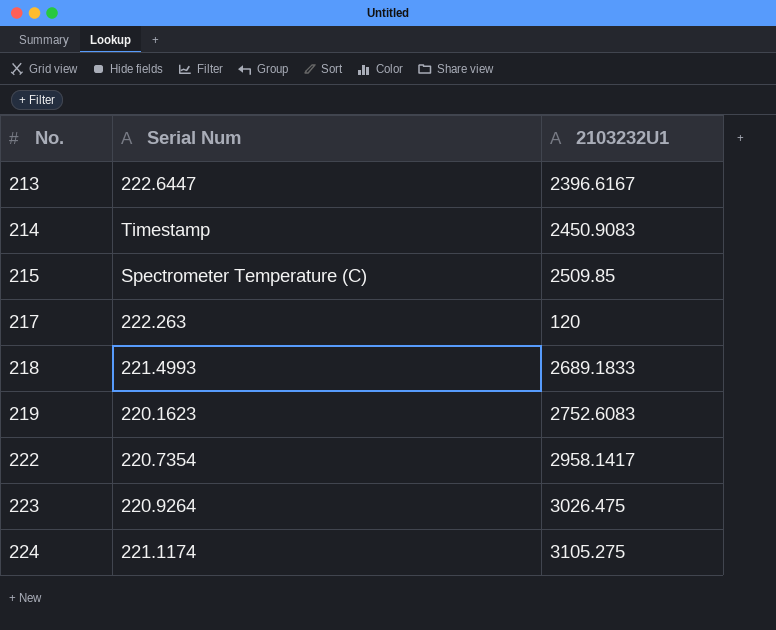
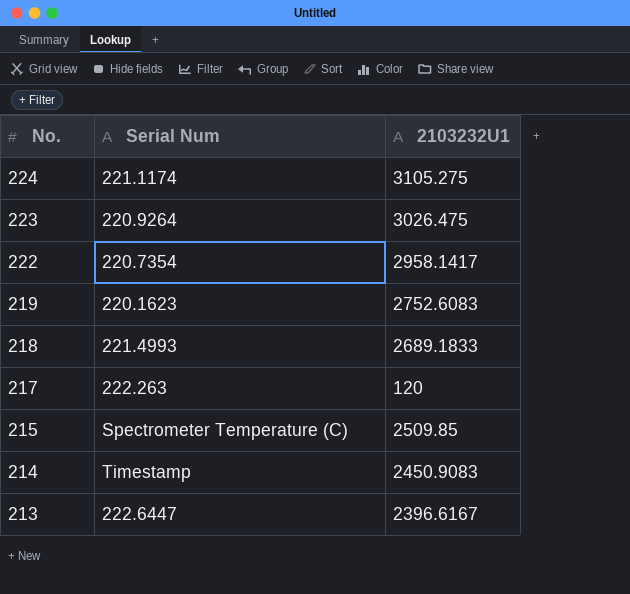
row order: No. ascending -> No. descending

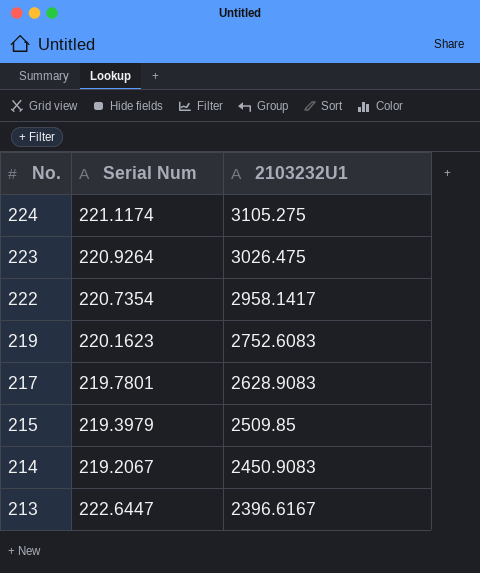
row 218: 221.4993 | 2689.1833 -> none
217 | Serial Num: 222.263 -> 219.7801
217 | 2103232U1: 120 -> 2628.9083
215 | Serial Num: Spectrometer Temperature (C) -> 219.3979
214 | Serial Num: Timestamp -> 219.2067

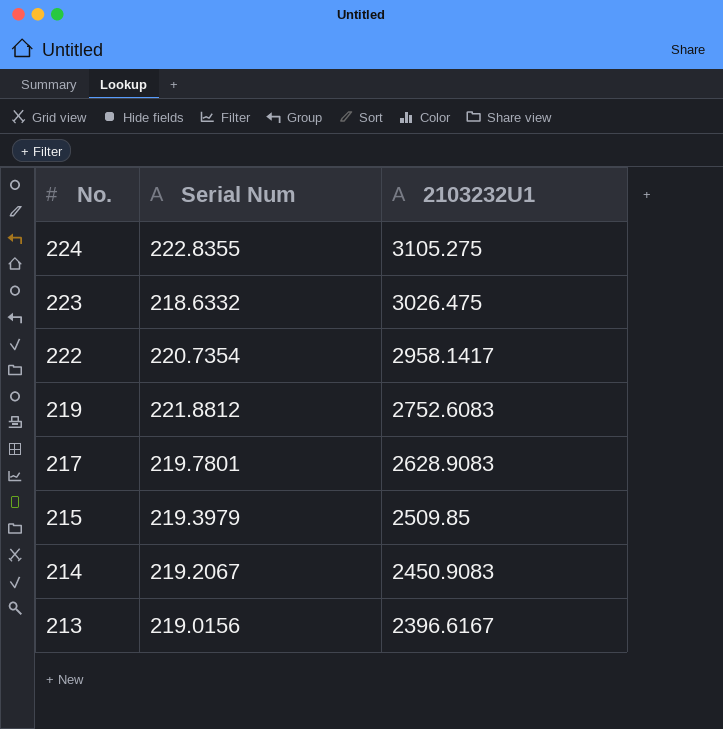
224 | Serial Num: 221.1174 -> 222.8355
223 | Serial Num: 220.9264 -> 218.6332
219 | Serial Num: 220.1623 -> 221.8812
213 | Serial Num: 222.6447 -> 219.0156

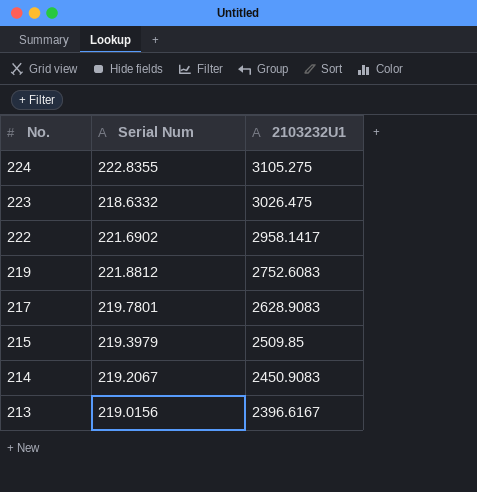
222 | Serial Num: 220.7354 -> 221.6902

